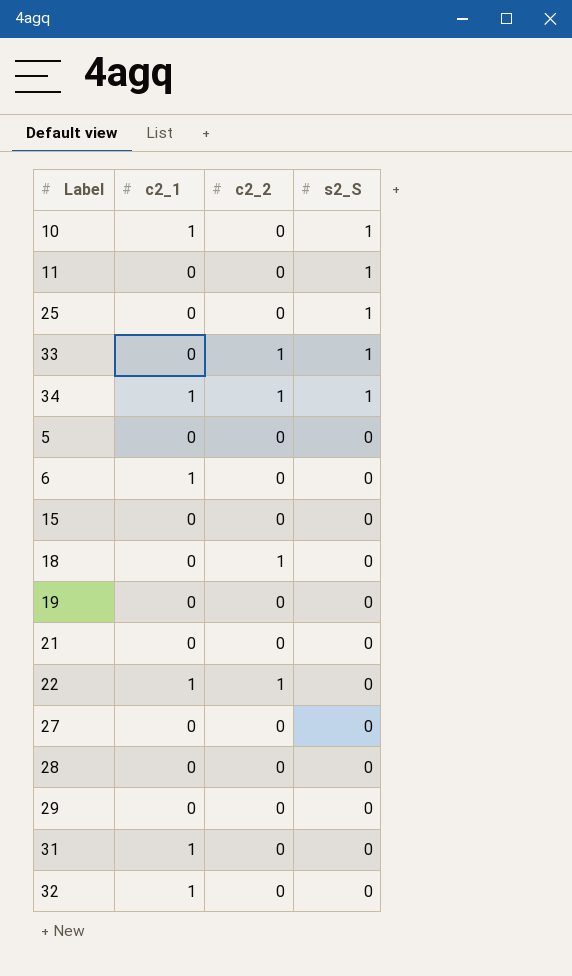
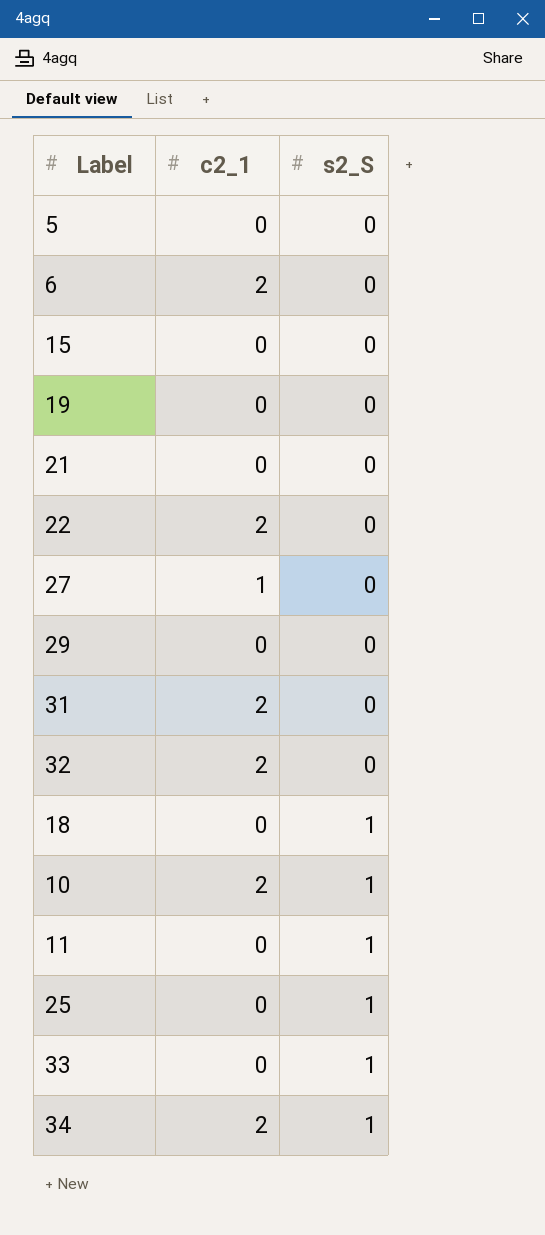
row order: s2_S descending -> s2_S ascending
column c2_2 | position: 3 -> none
row 28: 0 | 0 | 0 -> none
6 | c2_1: 1 -> 2
22 | c2_1: 1 -> 2
27 | c2_1: 0 -> 1
31 | c2_1: 1 -> 2
32 | c2_1: 1 -> 2
18 | s2_S: 0 -> 1
10 | c2_1: 1 -> 2
34 | c2_1: 1 -> 2

